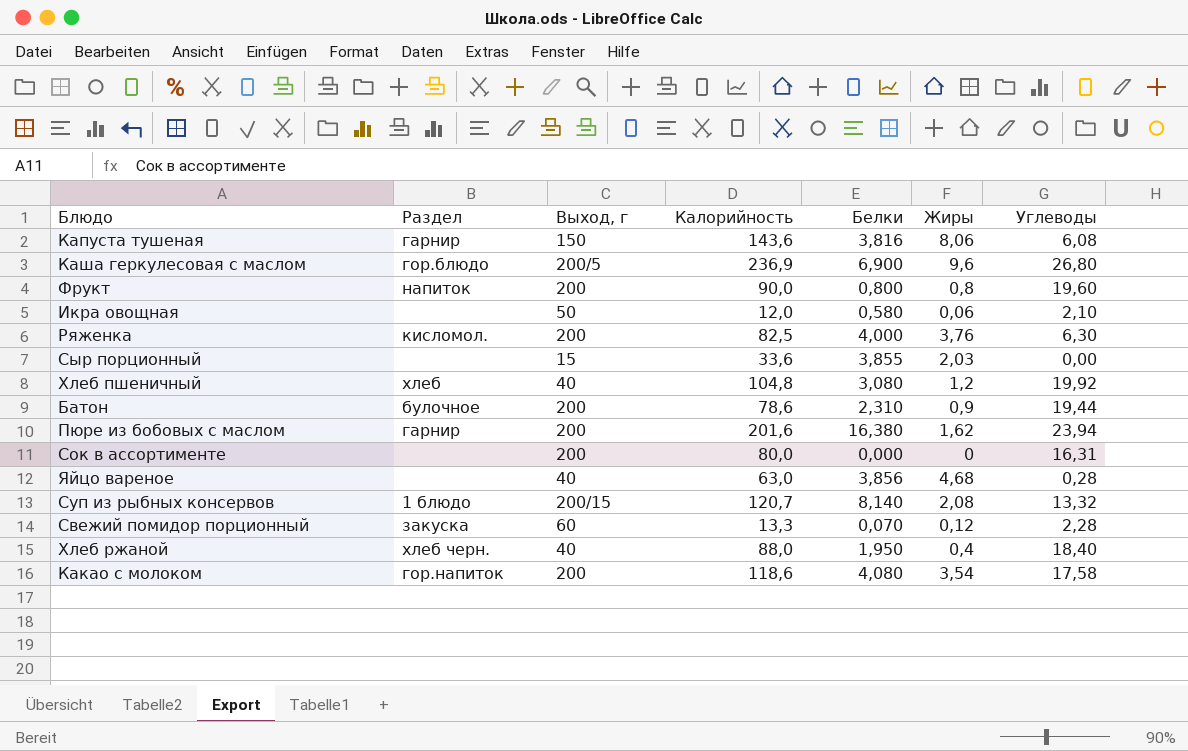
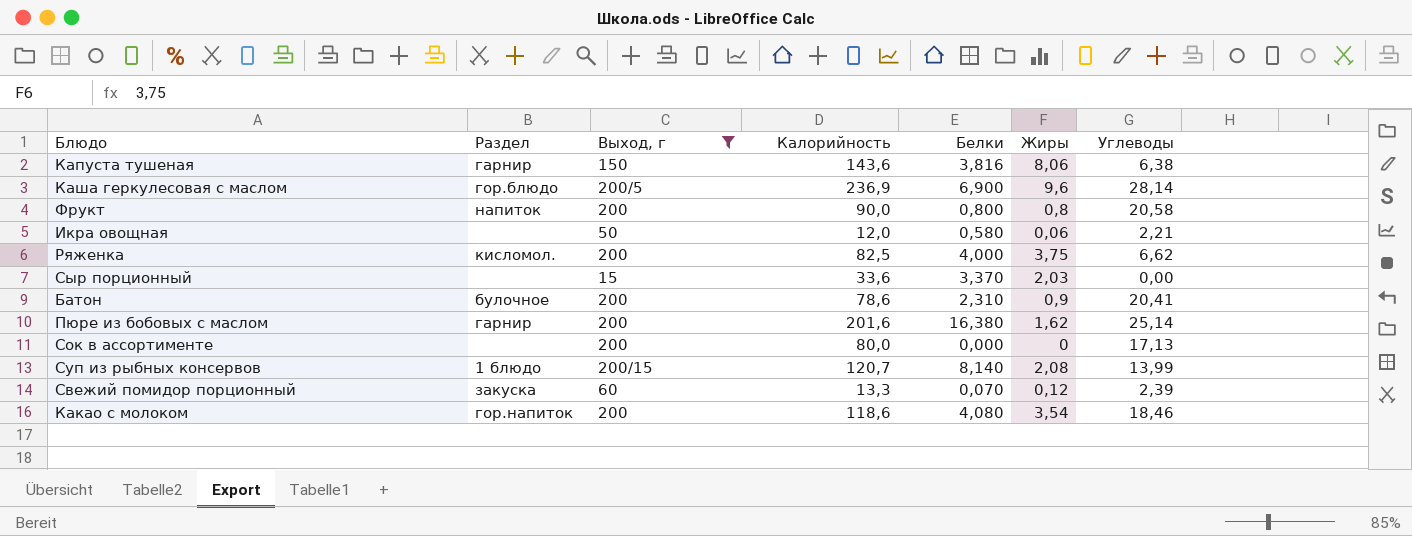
filter: none -> Выход, г != 40
Капуста тушеная | Углеводы: 6,08 -> 6,38
Каша геркулесовая с маслом | Углеводы: 26,80 -> 28,14
Фрукт | Углеводы: 19,60 -> 20,58
Икра овощная | Углеводы: 2,10 -> 2,21
Ряженка | Жиры: 3,76 -> 3,75
Ряженка | Углеводы: 6,30 -> 6,62
Сыр порционный | Белки: 3,855 -> 3,370
Батон | Углеводы: 19,44 -> 20,41
Пюре из бобовых с маслом | Углеводы: 23,94 -> 25,14
Сок в ассортименте | Углеводы: 16,31 -> 17,13
Суп из рыбных консервов | Углеводы: 13,32 -> 13,99
Свежий помидор порционный | Углеводы: 2,28 -> 2,39
Какао с молоком | Углеводы: 17,58 -> 18,46

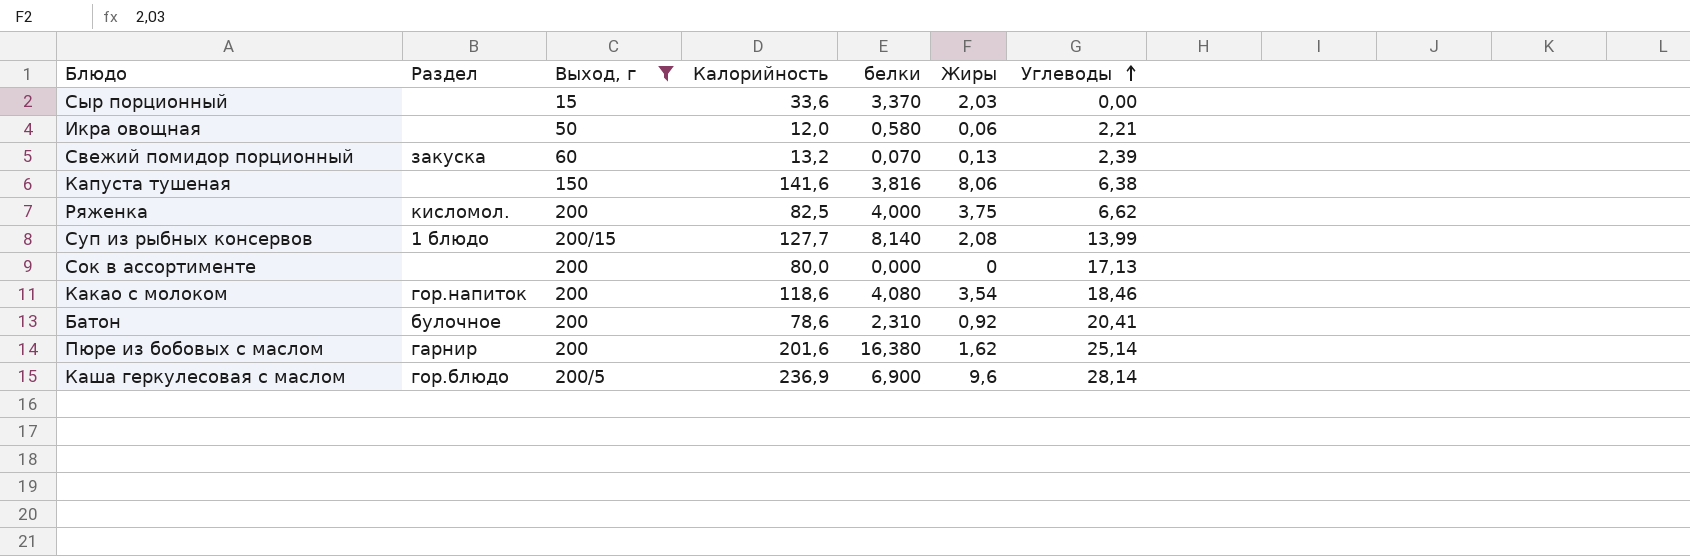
row order: none -> Углеводы ascending
column name: Белки -> белки
row Фрукт: напиток | 200 | 90,0 | 0,800 | 0,8 | 20,58 -> none
Свежий помидор порционный | Калорийность: 13,3 -> 13,2
Свежий помидор порционный | Жиры: 0,12 -> 0,13
Капуста тушеная | Раздел: гарнир -> none
Капуста тушеная | Калорийность: 143,6 -> 141,6
Суп из рыбных консервов | Калорийность: 120,7 -> 127,7
Батон | Жиры: 0,9 -> 0,92

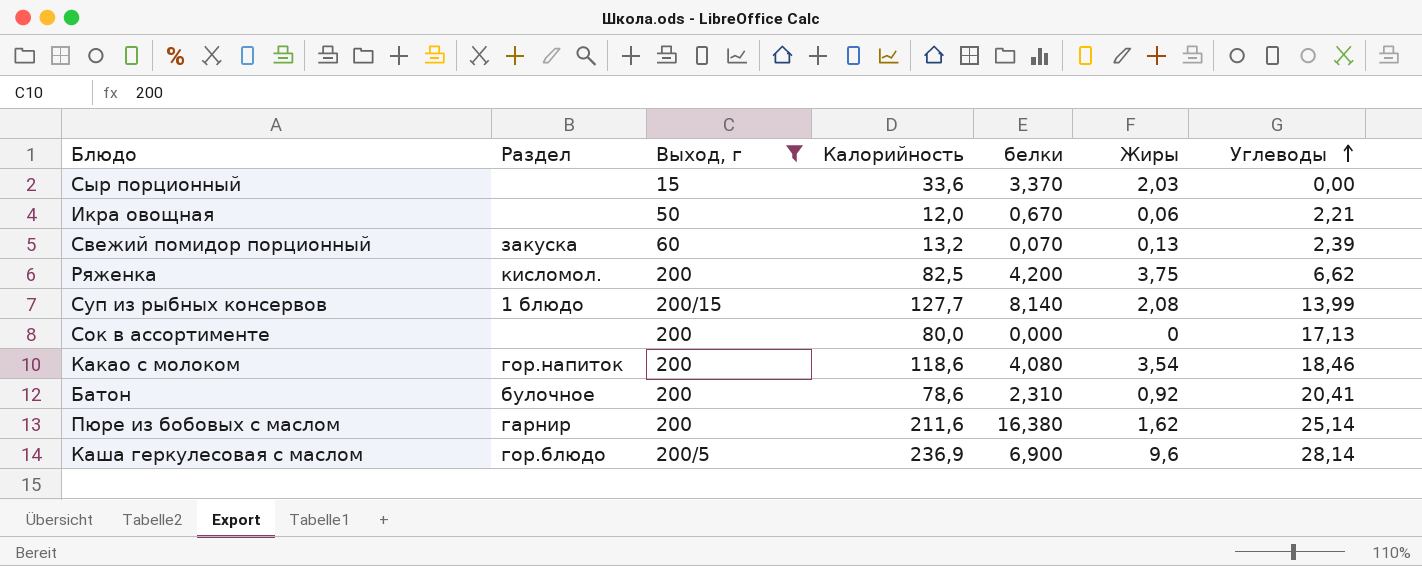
row Капуста тушеная: none | 150 | 141,6 | 3,816 | 8,06 | 6,38 -> none
Икра овощная | белки: 0,580 -> 0,670
Ряженка | белки: 4,000 -> 4,200
Пюре из бобовых с маслом | Калорийность: 201,6 -> 211,6

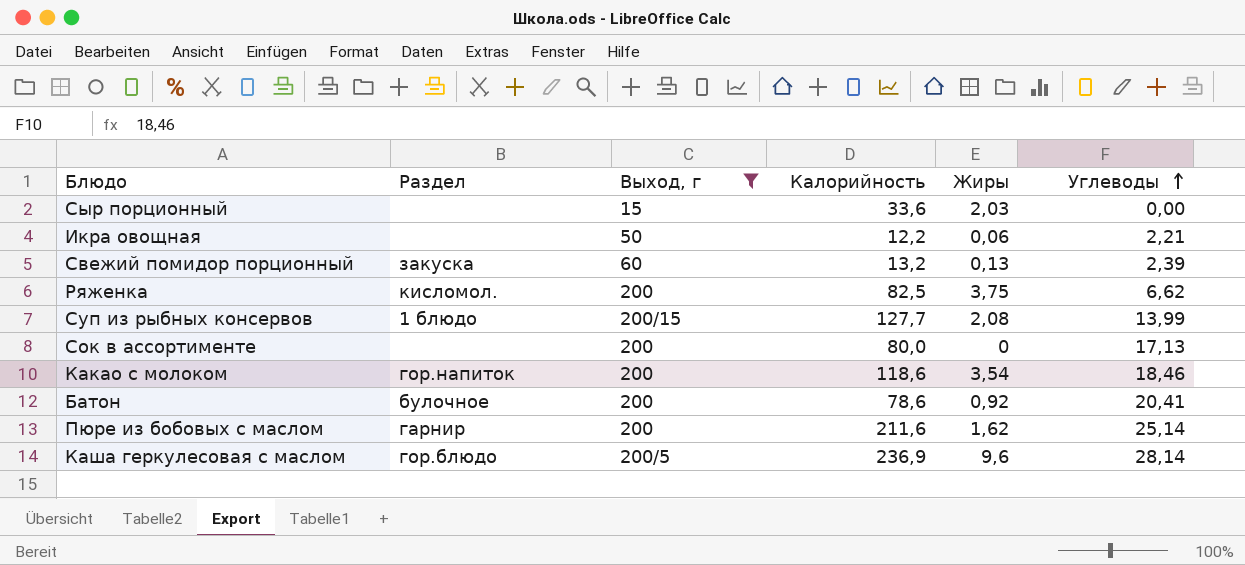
column белки | position: 5 -> none
Икра овощная | Калорийность: 12,0 -> 12,2

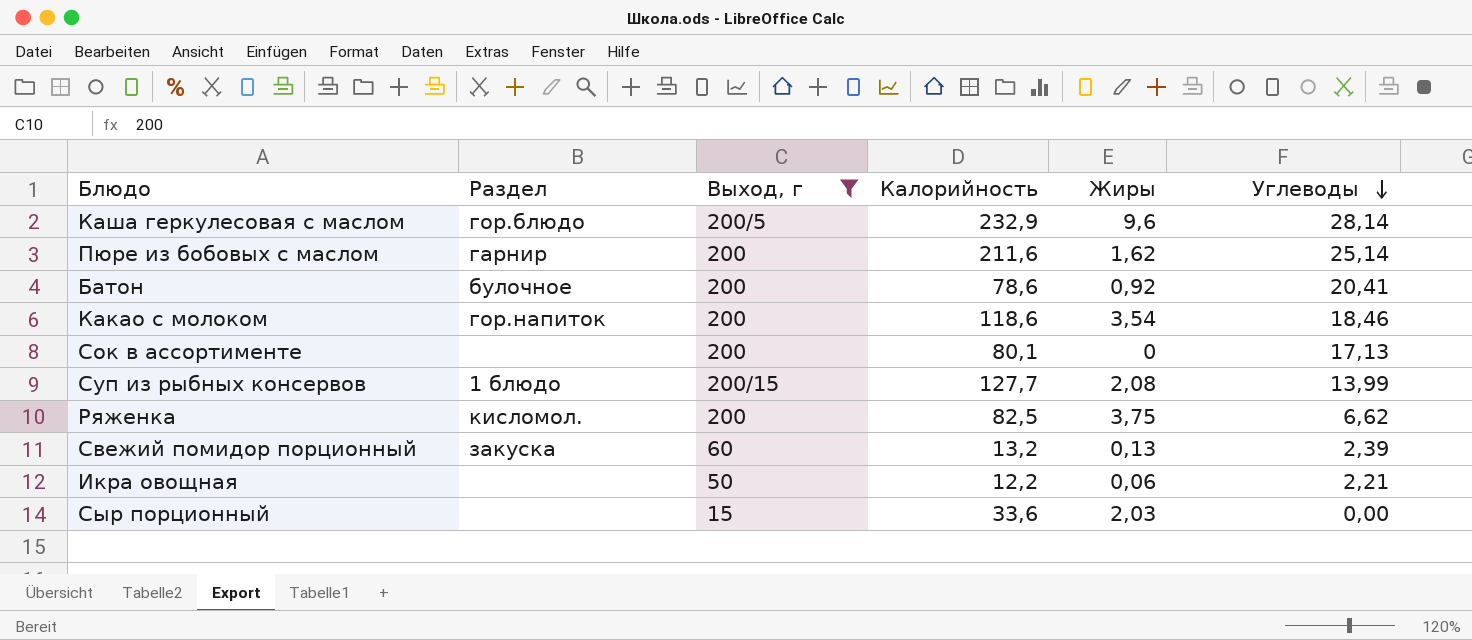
row order: Углеводы ascending -> Углеводы descending
Каша геркулесовая с маслом | Калорийность: 236,9 -> 232,9
Сок в ассортименте | Калорийность: 80,0 -> 80,1

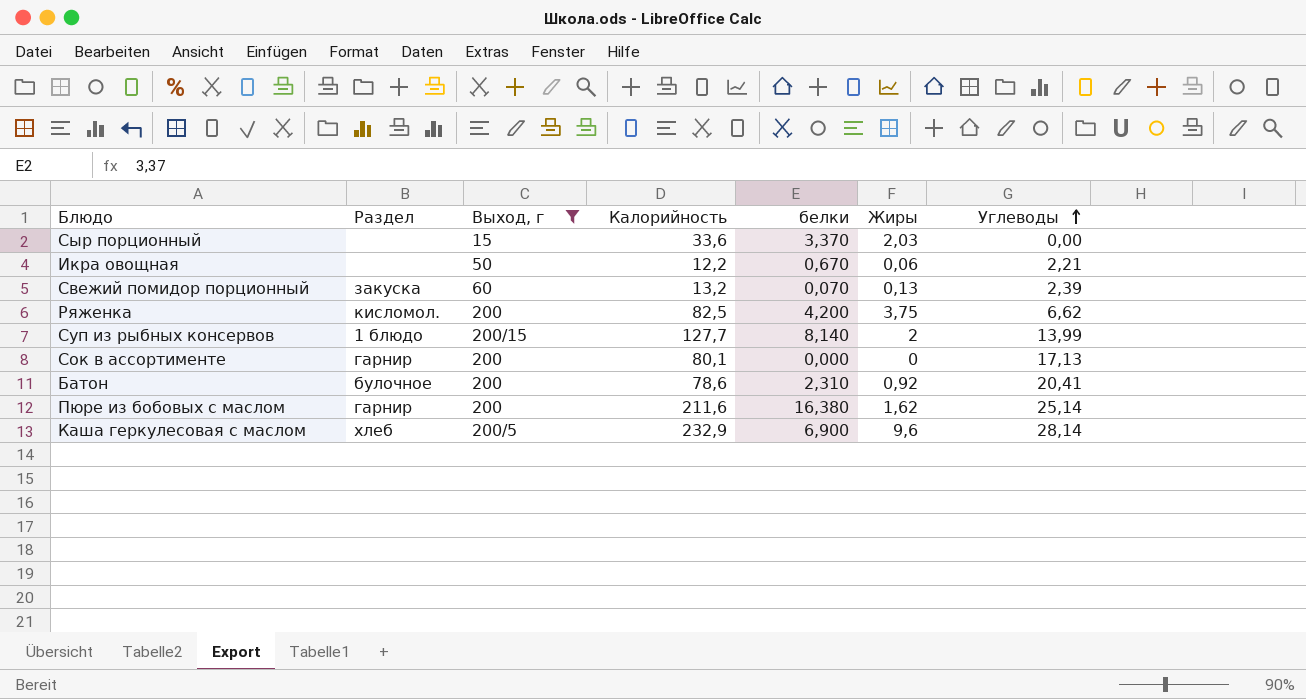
row order: Углеводы descending -> Углеводы ascending
column белки | position: none -> 5
row Какао с молоком: гор.напиток | 200 | 118,6 | 3,54 | 18,46 -> none
Суп из рыбных консервов | Жиры: 2,08 -> 2
Сок в ассортименте | Раздел: none -> гарнир
Каша геркулесовая с маслом | Раздел: гор.блюдо -> хлеб

